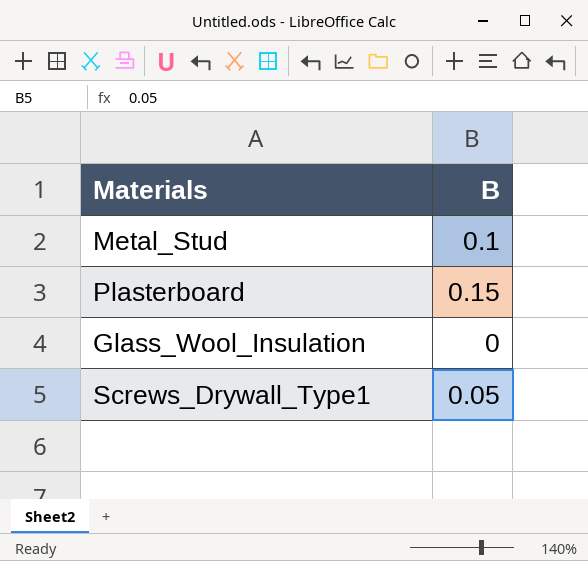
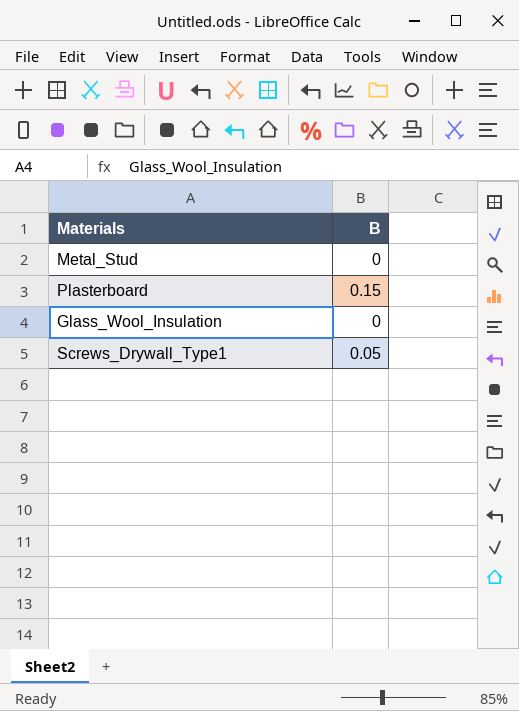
Metal_Stud | B: 0.1 -> 0

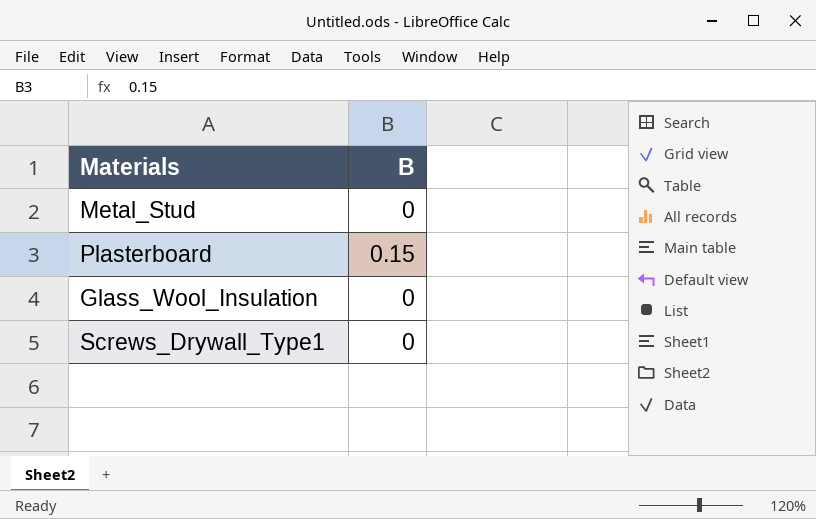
Screws_Drywall_Type1 | B: 0.05 -> 0

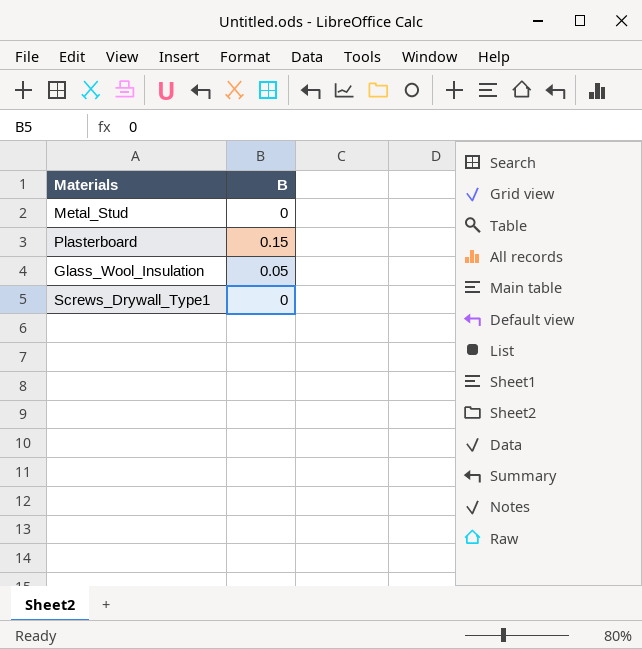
Glass_Wool_Insulation | B: 0 -> 0.05

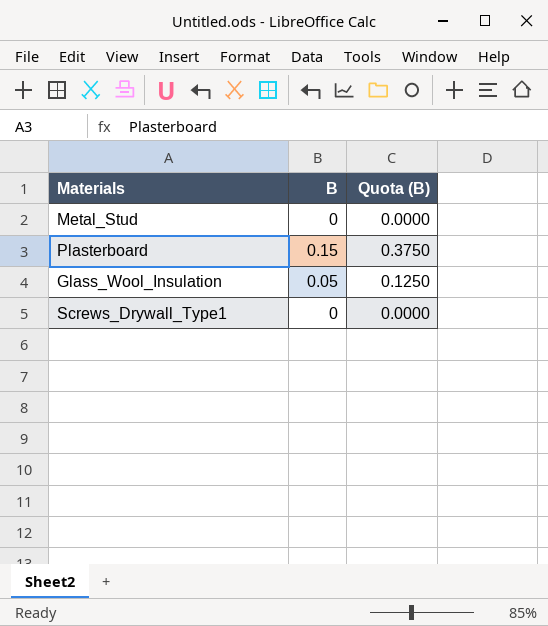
column Quota (B) | formula: none -> [B] * 2.5

